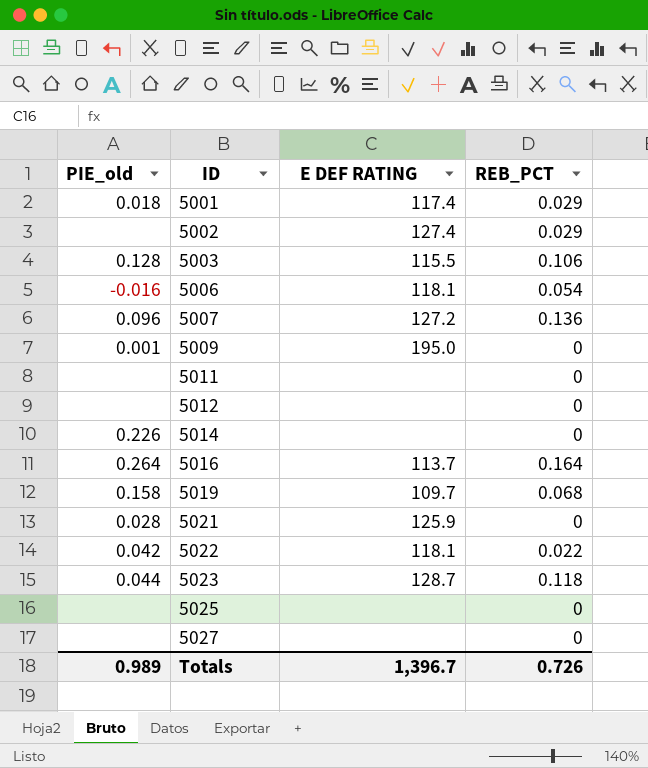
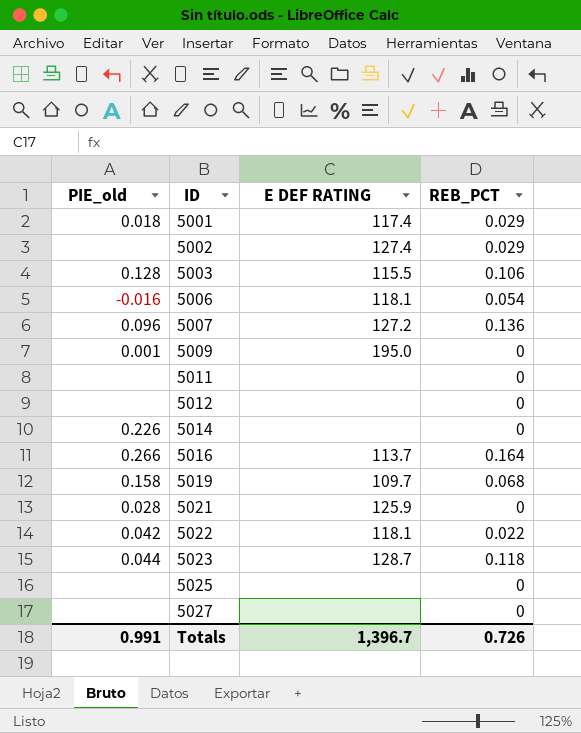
5016 | PIE_old: 0.264 -> 0.266
Totals | PIE_old: 0.989 -> 0.991

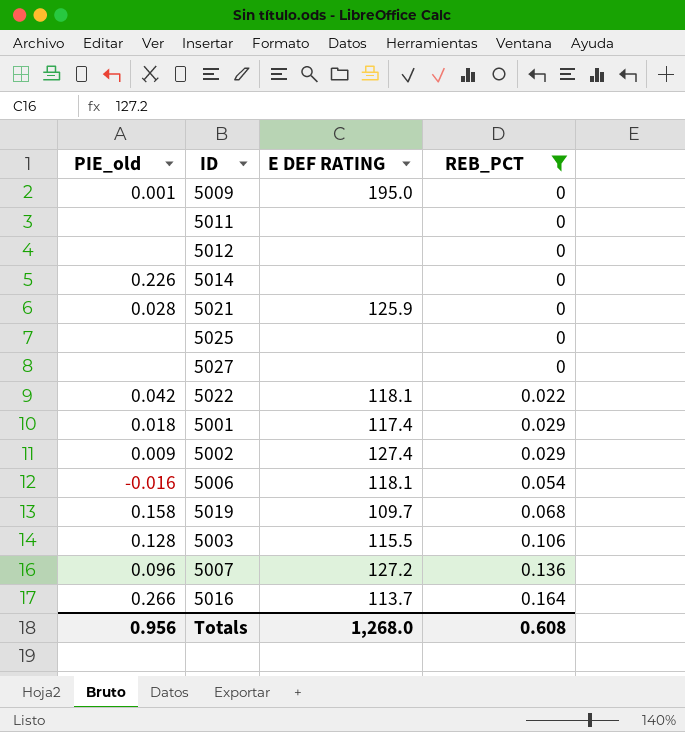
filter: none -> REB_PCT != 0.118
row order: ID ascending -> REB_PCT ascending
5002 | PIE_old: none -> 0.009
Totals | PIE_old: 0.991 -> 0.956
Totals | E DEF RATING: 1,396.7 -> 1,268.0
Totals | REB_PCT: 0.726 -> 0.608

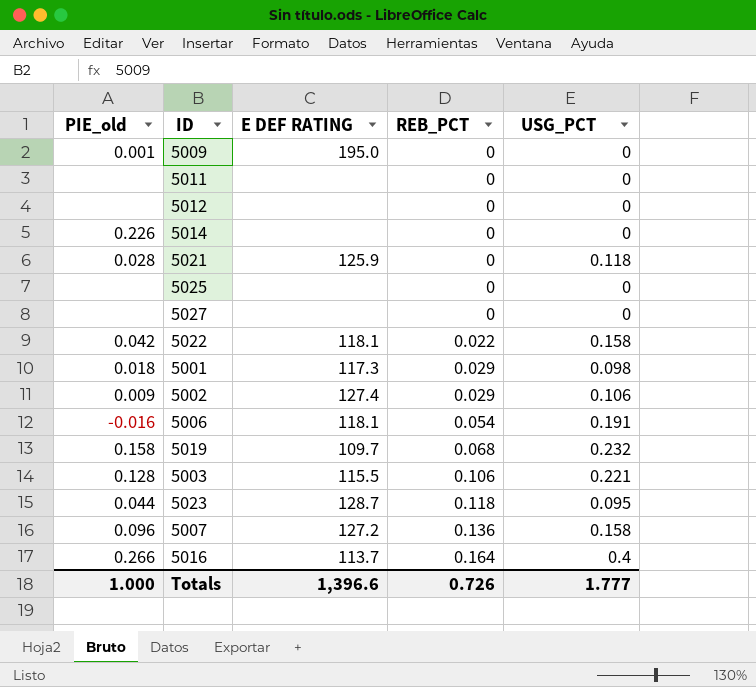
filter: REB_PCT != 0.118 -> none
column USG_PCT | position: none -> 5
5001 | E DEF RATING: 117.4 -> 117.3
Totals | PIE_old: 0.956 -> 1.000
Totals | E DEF RATING: 1,268.0 -> 1,396.6
Totals | REB_PCT: 0.608 -> 0.726

